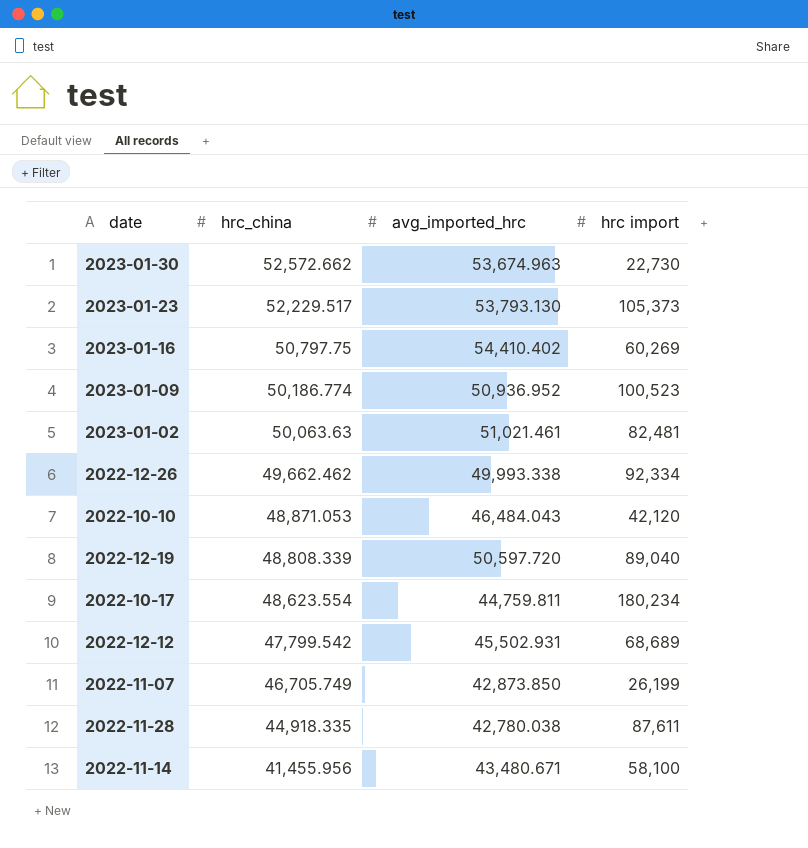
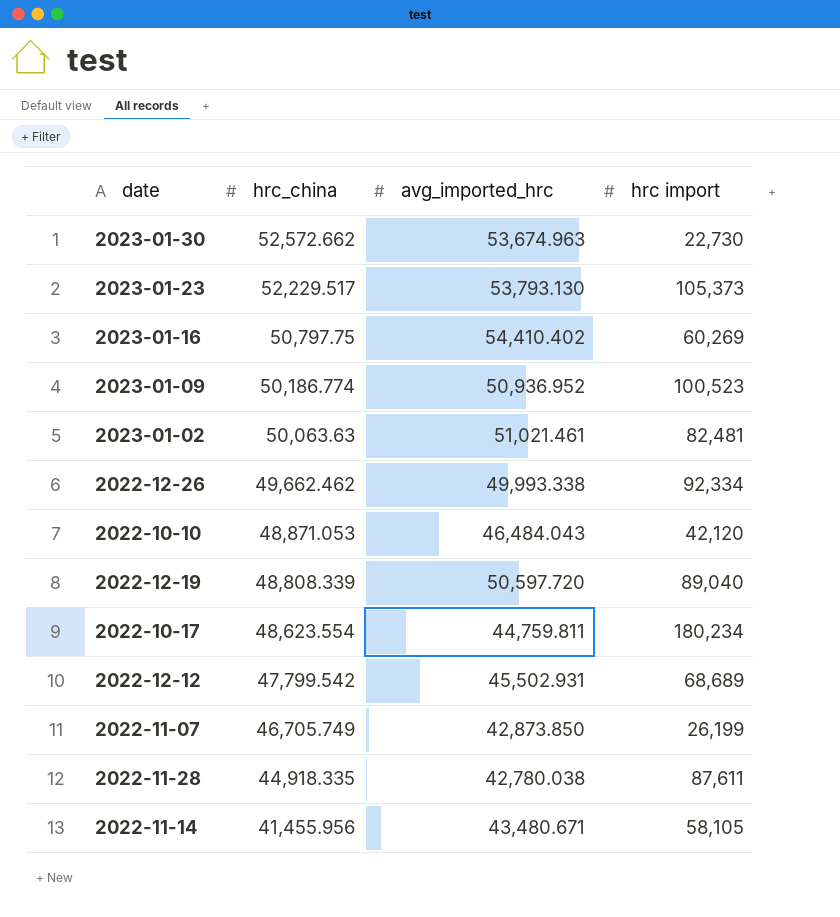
2022-11-14 | hrc import: 58,100 -> 58,105

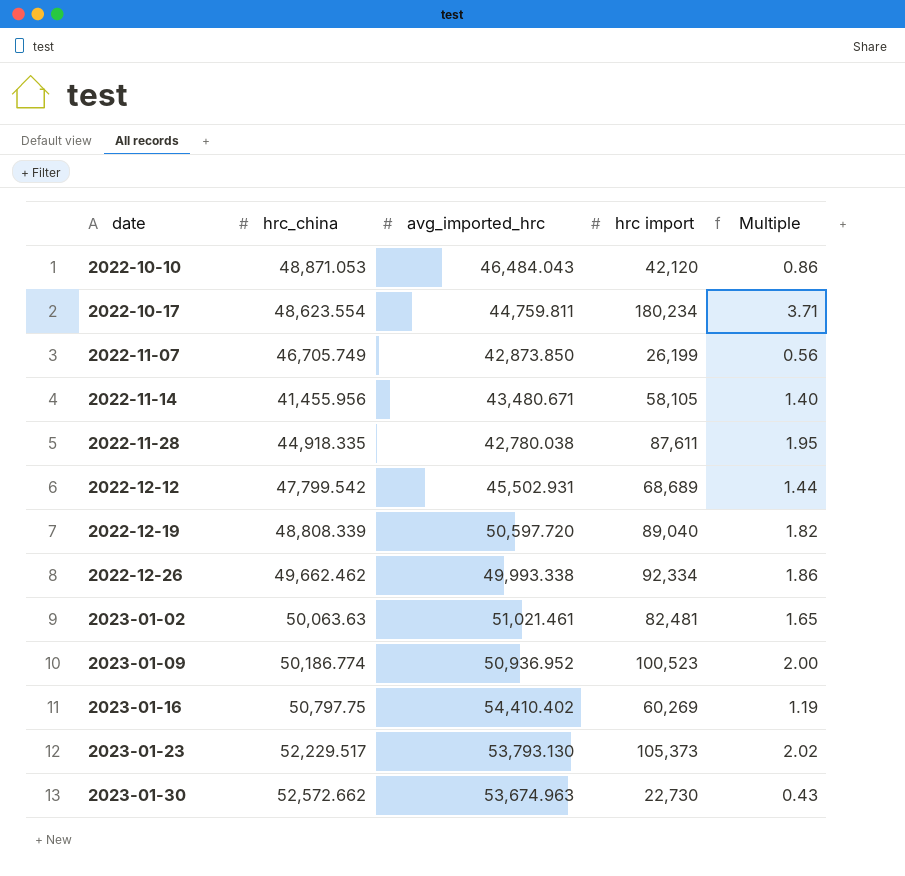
row order: hrc_china descending -> date ascending
column Multiple | formula: none -> [hrc import] / [hrc_china]

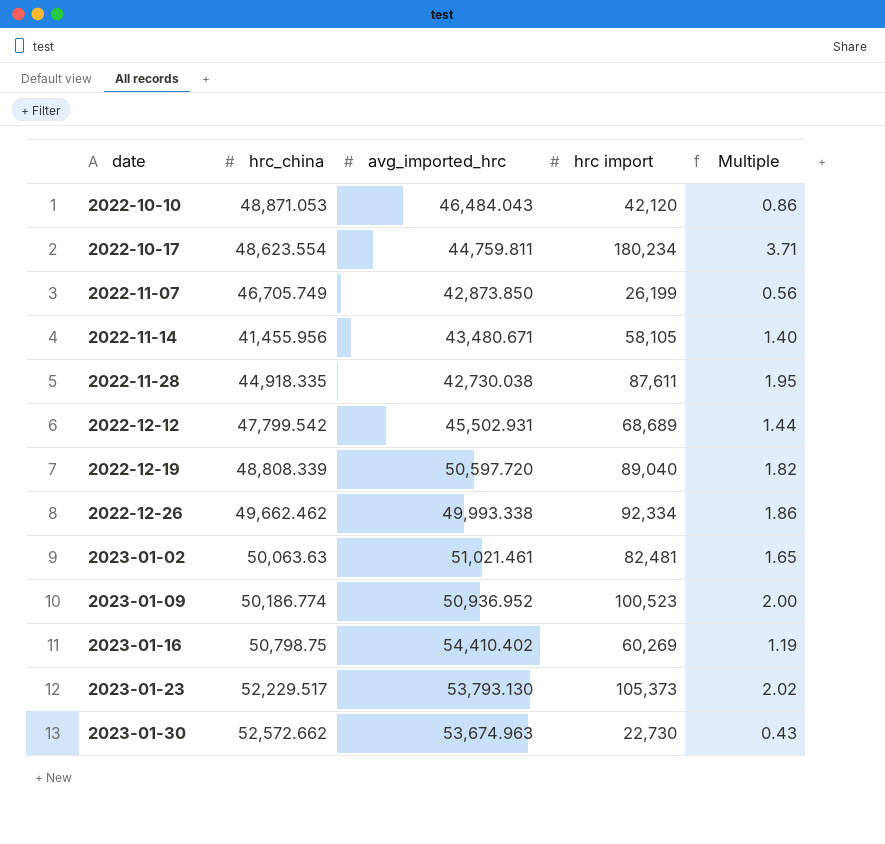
2022-11-28 | avg_imported_hrc: 42,780.038 -> 42,730.038
2023-01-16 | hrc_china: 50,797.75 -> 50,798.75

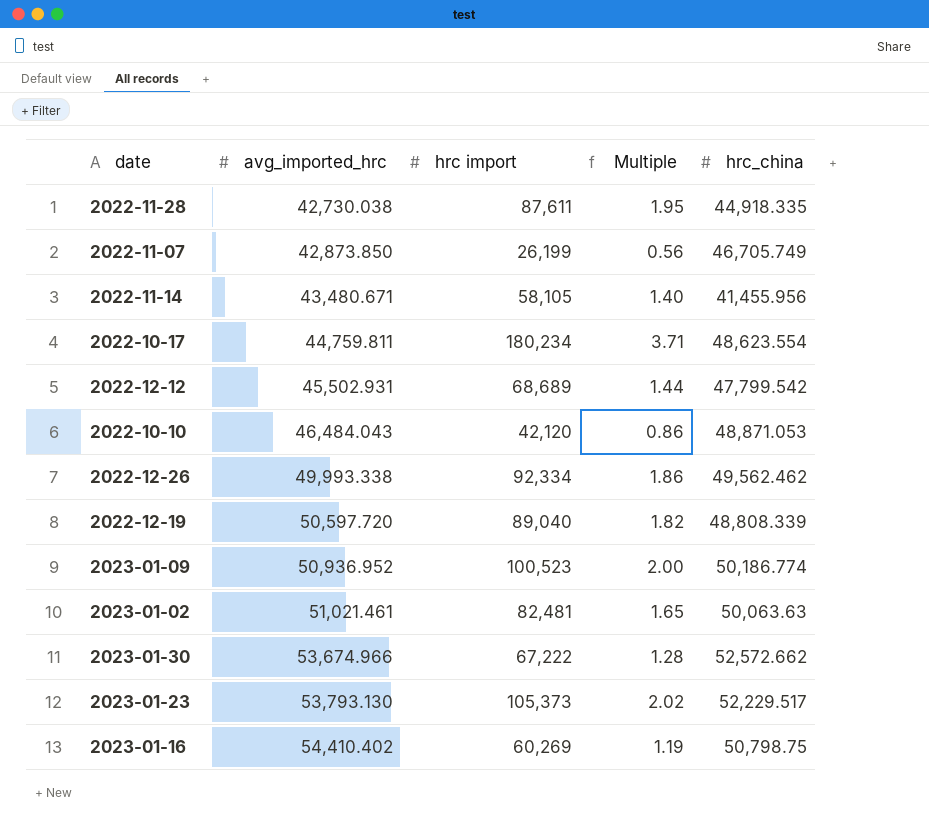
row order: date ascending -> avg_imported_hrc ascending
column hrc_china | position: 2 -> 5
2022-12-26 | hrc_china: 49,662.462 -> 49,562.462
2023-01-30 | avg_imported_hrc: 53,674.963 -> 53,674.966
2023-01-30 | hrc import: 22,730 -> 67,222
2023-01-30 | Multiple: 0.43 -> 1.28

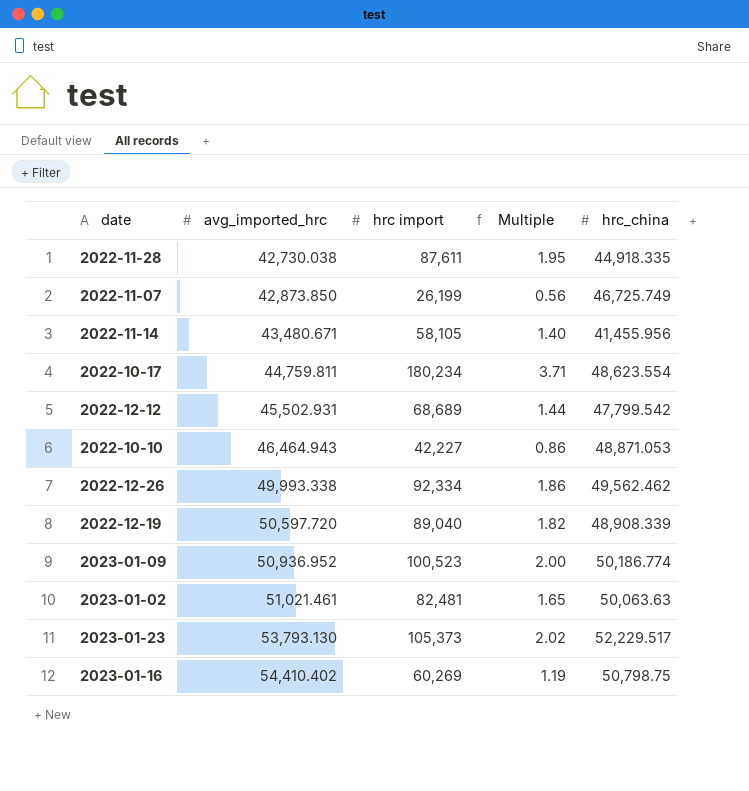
row 2023-01-30: 53,674.966 | 67,222 | 1.28 | 52,572.662 -> none
2022-11-07 | hrc_china: 46,705.749 -> 46,725.749
2022-10-10 | avg_imported_hrc: 46,484.043 -> 46,464.943
2022-10-10 | hrc import: 42,120 -> 42,227
2022-12-19 | hrc_china: 48,808.339 -> 48,908.339

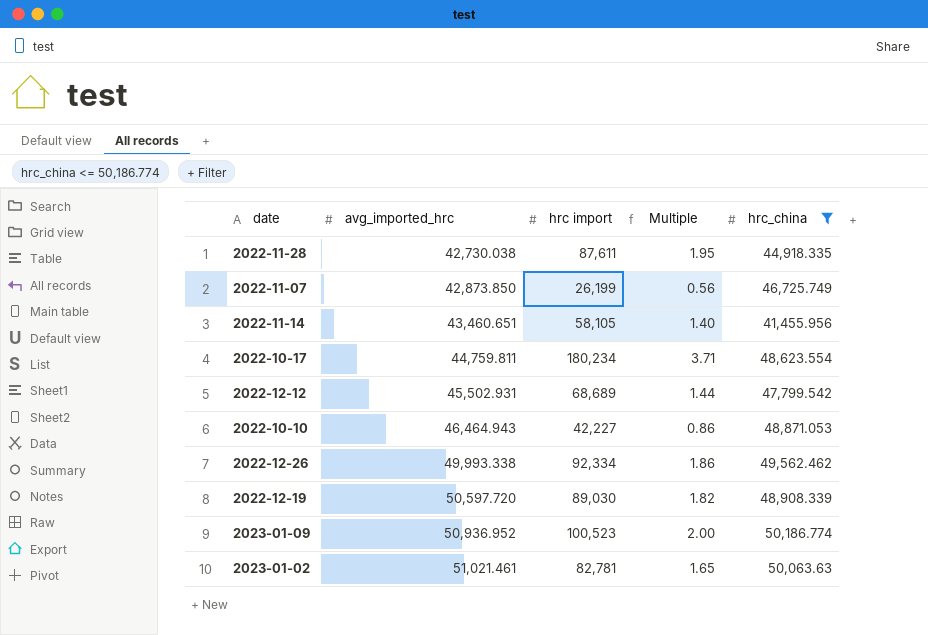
filter: none -> hrc_china <= 50,186.774
2022-11-14 | avg_imported_hrc: 43,480.671 -> 43,460.651
2022-12-19 | hrc import: 89,040 -> 89,030
2023-01-02 | hrc import: 82,481 -> 82,781

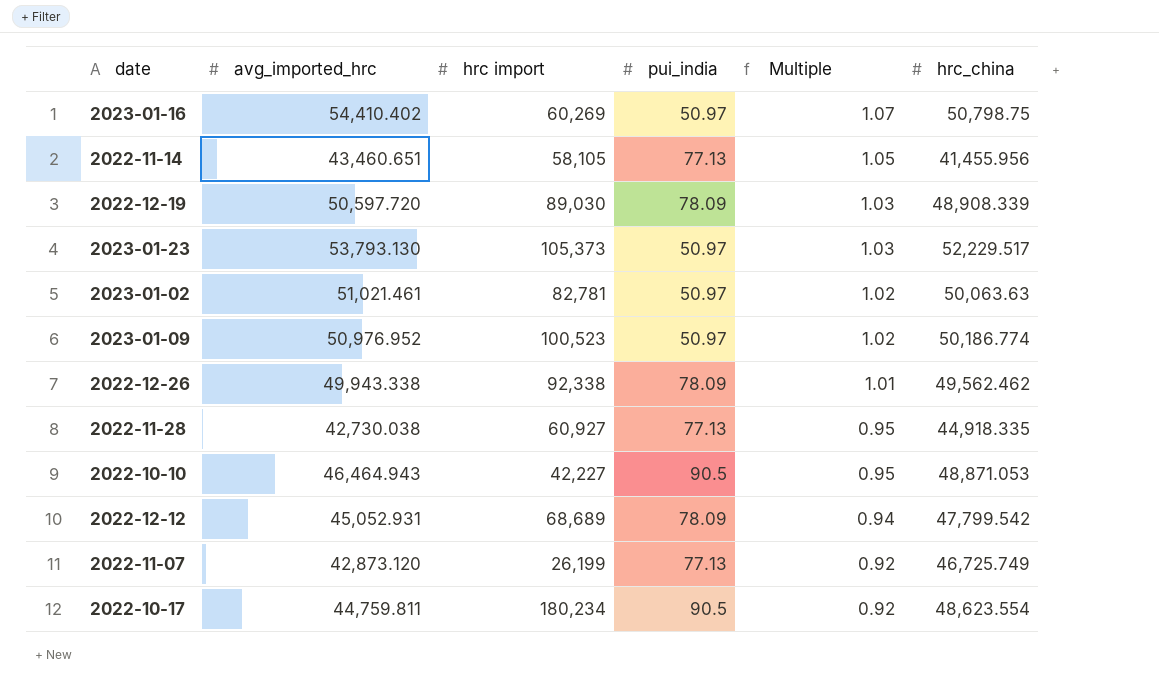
filter: hrc_china <= 50,186.774 -> none
row order: avg_imported_hrc ascending -> Multiple descending
column pui_india | position: none -> 4
column Multiple | formula: [hrc import] / [hrc_china] -> [avg_imported_hrc] / [hrc_china]
2023-01-09 | avg_imported_hrc: 50,936.952 -> 50,976.952
2022-12-26 | avg_imported_hrc: 49,993.338 -> 49,943.338
2022-12-26 | hrc import: 92,334 -> 92,338
2022-11-28 | hrc import: 87,611 -> 60,927
2022-12-12 | avg_imported_hrc: 45,502.931 -> 45,052.931
2022-11-07 | avg_imported_hrc: 42,873.850 -> 42,873.120

